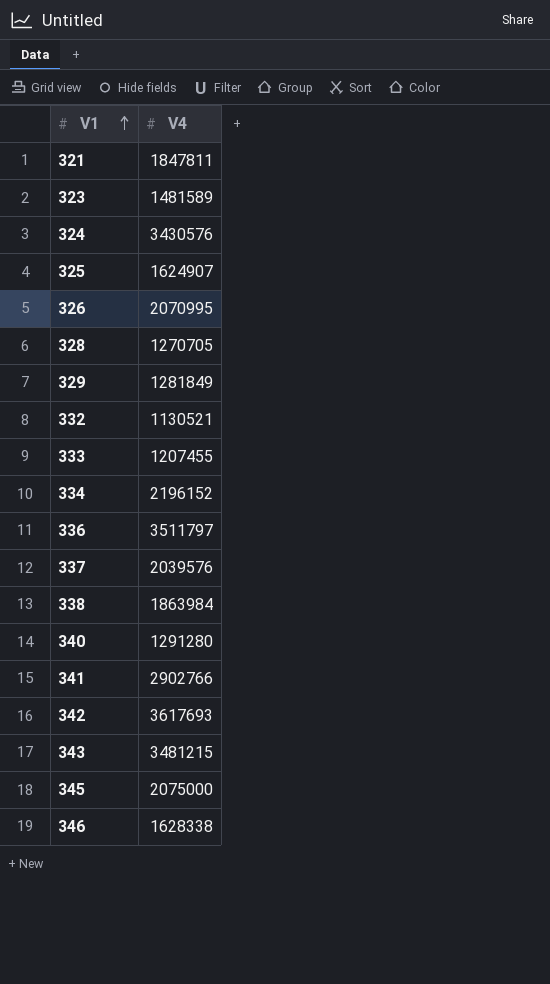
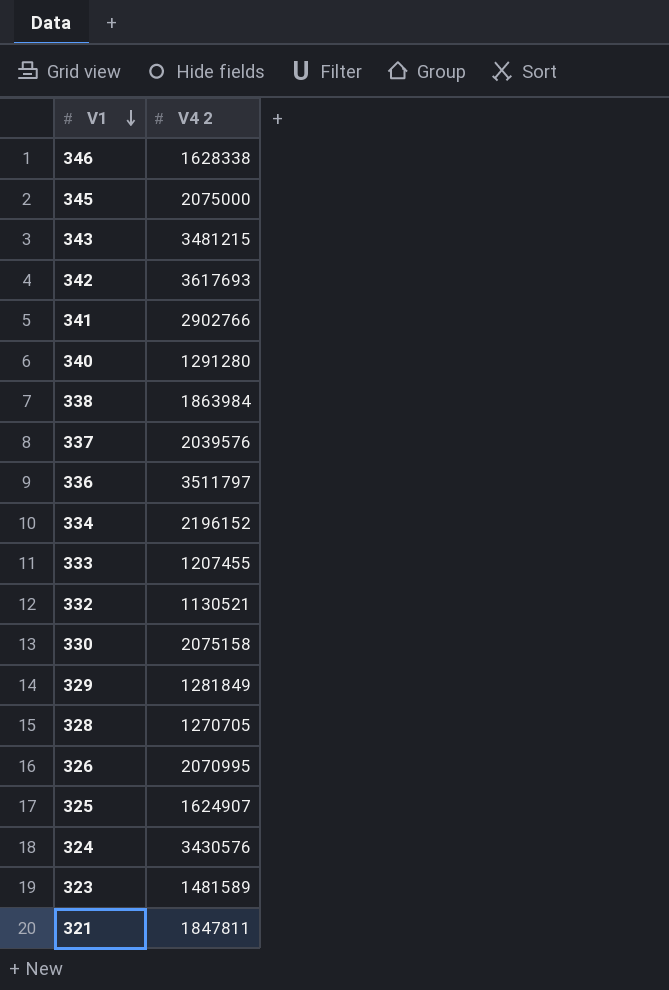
row order: V1 ascending -> V1 descending
column name: V4 -> V4 2
row 330: none -> 2075158

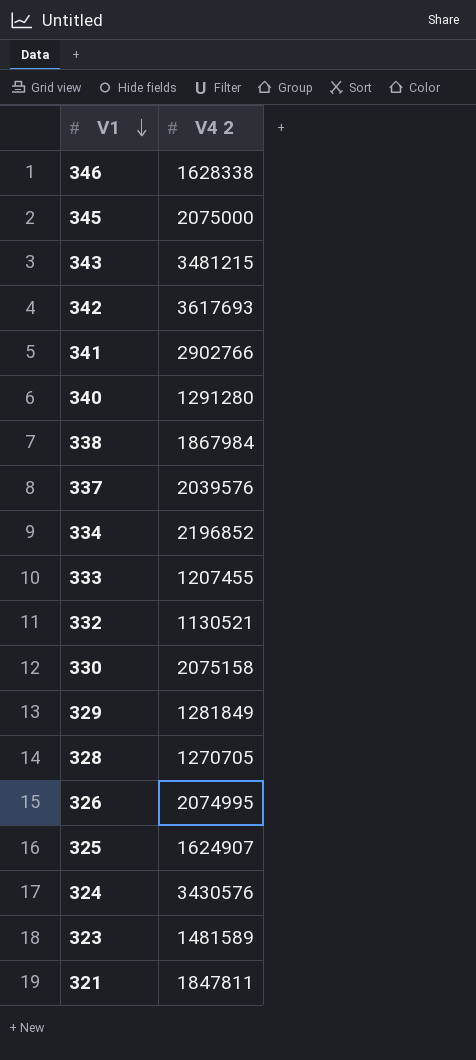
row 336: 3511797 -> none
338 | V4 2: 1863984 -> 1867984
334 | V4 2: 2196152 -> 2196852
326 | V4 2: 2070995 -> 2074995

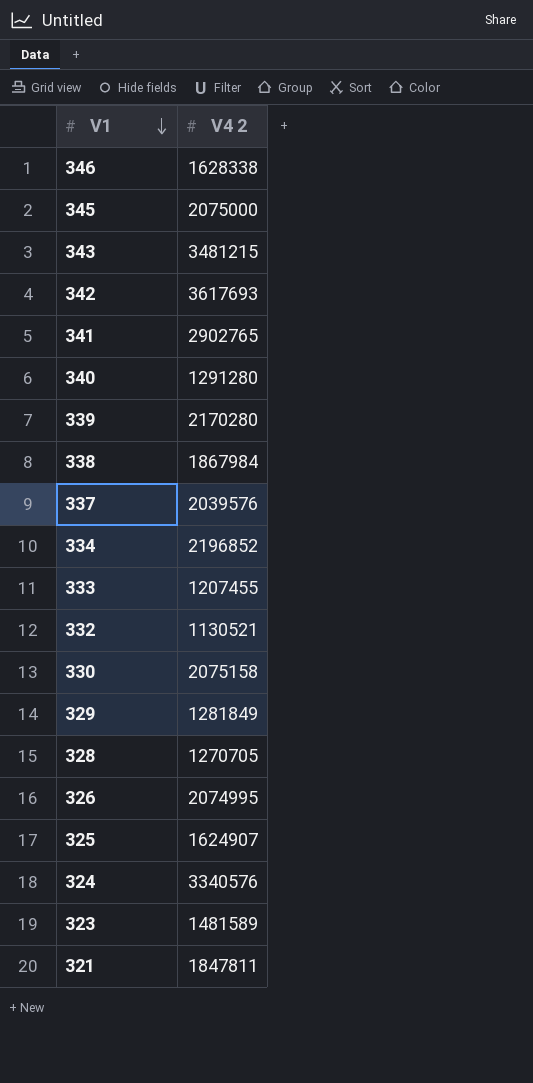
341 | V4 2: 2902766 -> 2902765
row 339: none -> 2170280
324 | V4 2: 3430576 -> 3340576

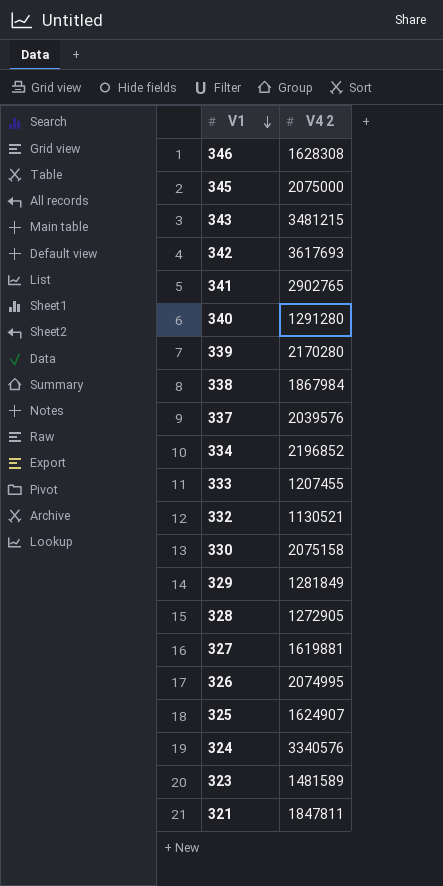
346 | V4 2: 1628338 -> 1628308
328 | V4 2: 1270705 -> 1272905
row 327: none -> 1619881

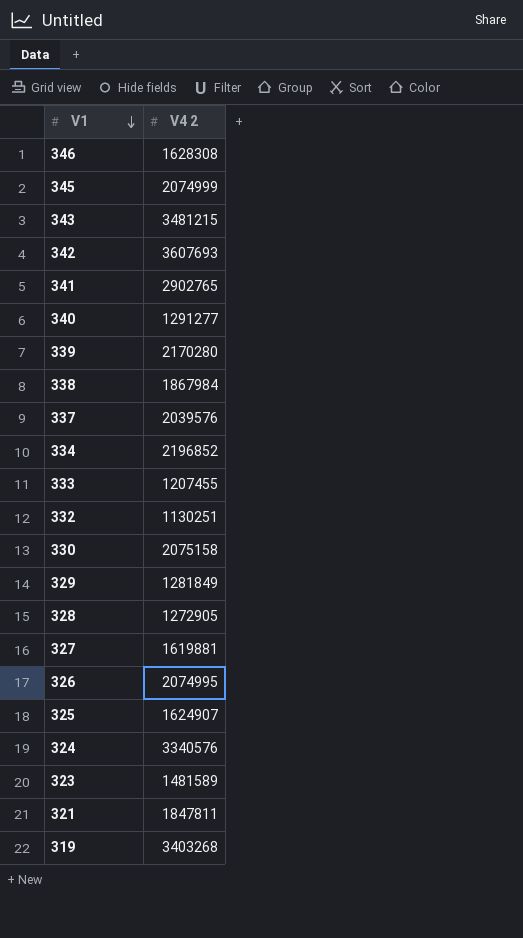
345 | V4 2: 2075000 -> 2074999
342 | V4 2: 3617693 -> 3607693
340 | V4 2: 1291280 -> 1291277
332 | V4 2: 1130521 -> 1130251
row 319: none -> 3403268

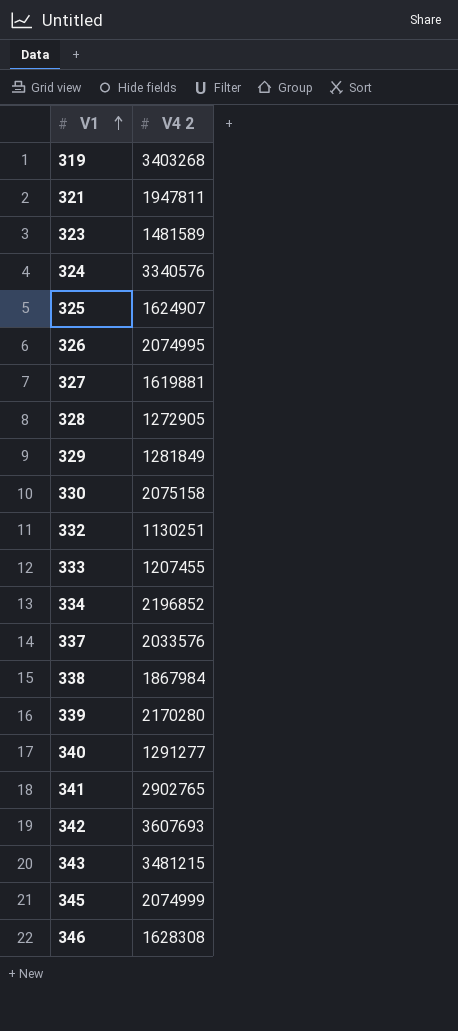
row order: V1 descending -> V1 ascending
321 | V4 2: 1847811 -> 1947811
337 | V4 2: 2039576 -> 2033576

